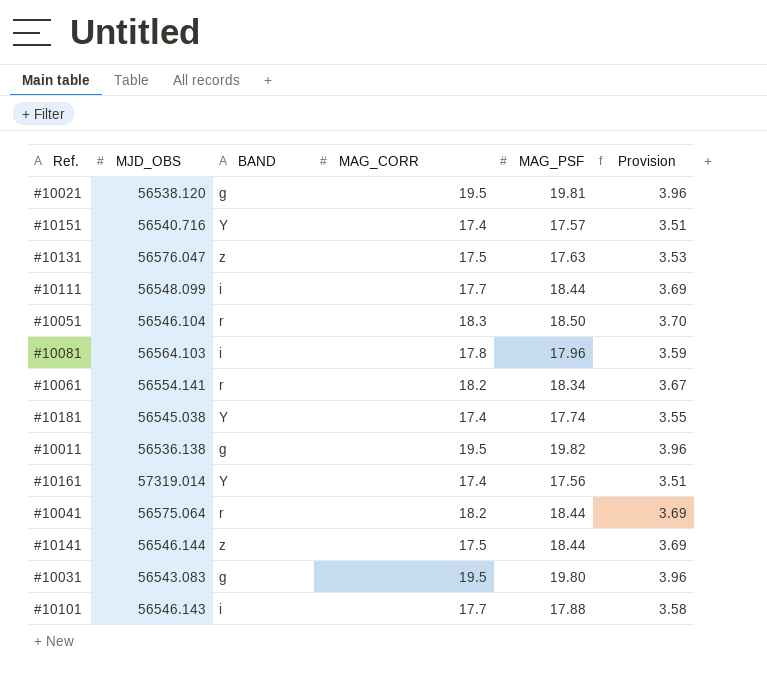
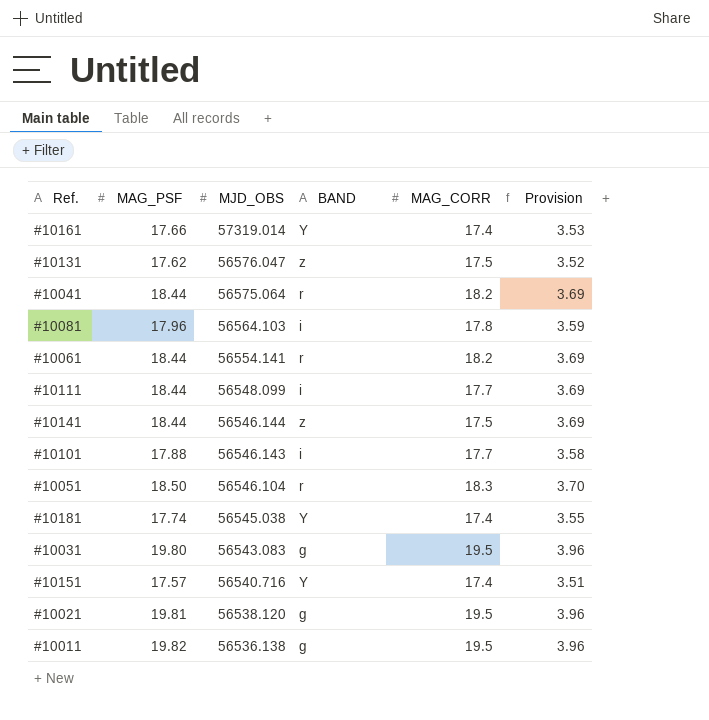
row order: none -> MJD_OBS descending
column MAG_PSF | position: 5 -> 2
#10161 | MAG_PSF: 17.56 -> 17.66
#10161 | Provision: 3.51 -> 3.53
#10131 | MAG_PSF: 17.63 -> 17.62
#10131 | Provision: 3.53 -> 3.52
#10061 | MAG_PSF: 18.34 -> 18.44
#10061 | Provision: 3.67 -> 3.69

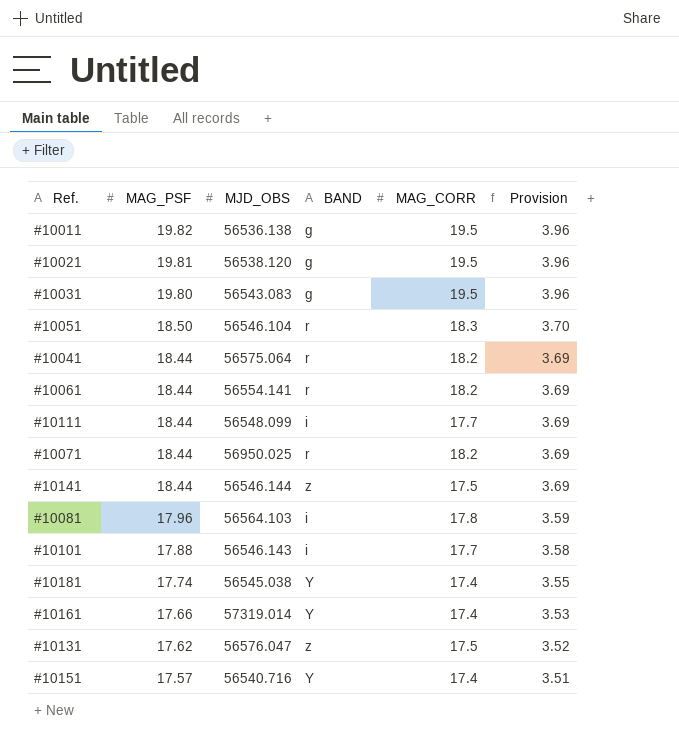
row order: MJD_OBS descending -> MAG_PSF descending
row #10071: none -> 18.44 | 56950.025 | r | 18.2 | 3.69

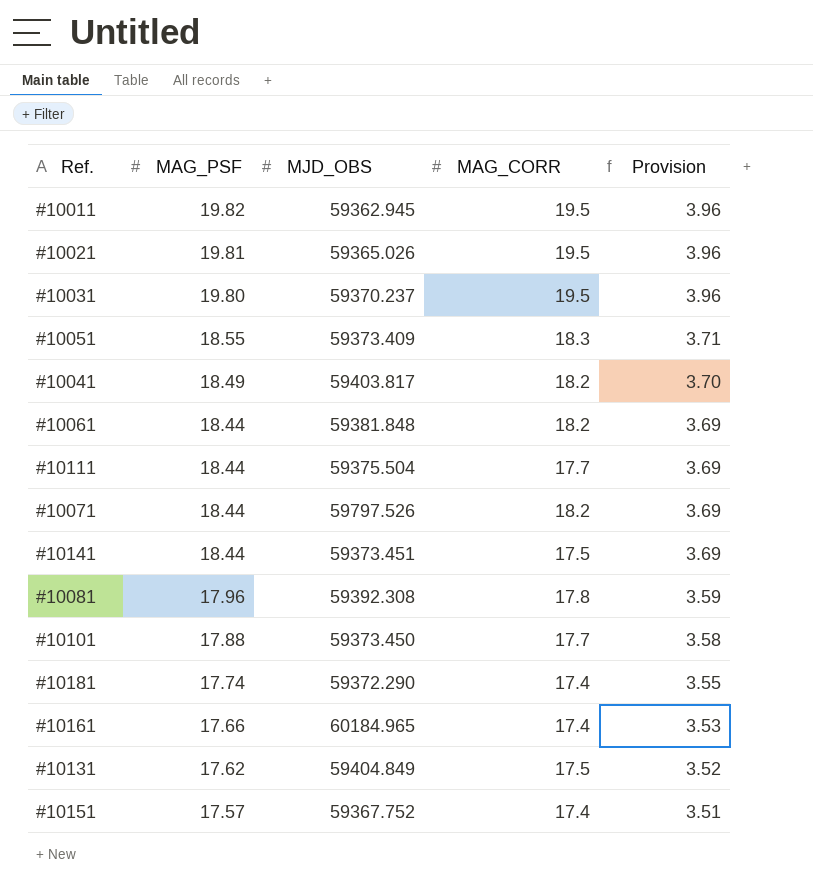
column BAND | position: 4 -> none
#10011 | MJD_OBS: 56536.138 -> 59362.945
#10021 | MJD_OBS: 56538.120 -> 59365.026
#10031 | MJD_OBS: 56543.083 -> 59370.237
#10051 | MAG_PSF: 18.50 -> 18.55
#10051 | MJD_OBS: 56546.104 -> 59373.409
#10051 | Provision: 3.70 -> 3.71
#10041 | MAG_PSF: 18.44 -> 18.49
#10041 | MJD_OBS: 56575.064 -> 59403.817
#10041 | Provision: 3.69 -> 3.70
#10061 | MJD_OBS: 56554.141 -> 59381.848
#10111 | MJD_OBS: 56548.099 -> 59375.504
#10071 | MJD_OBS: 56950.025 -> 59797.526
#10141 | MJD_OBS: 56546.144 -> 59373.451
#10081 | MJD_OBS: 56564.103 -> 59392.308
#10101 | MJD_OBS: 56546.143 -> 59373.450
#10181 | MJD_OBS: 56545.038 -> 59372.290
#10161 | MJD_OBS: 57319.014 -> 60184.965
#10131 | MJD_OBS: 56576.047 -> 59404.849
#10151 | MJD_OBS: 56540.716 -> 59367.752

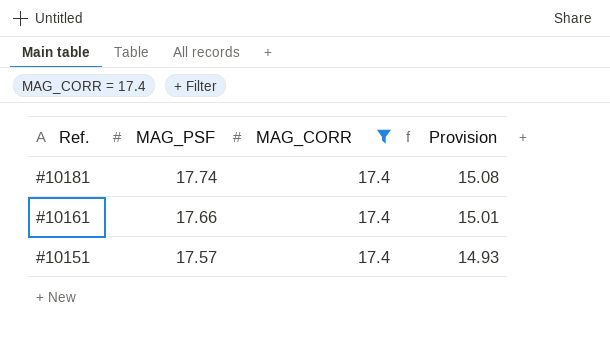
filter: none -> MAG_CORR = 17.4
column MJD_OBS | position: 3 -> none
column Provision | formula: [MAG_PSF] * 0.2 -> [MAG_PSF] * 0.85

